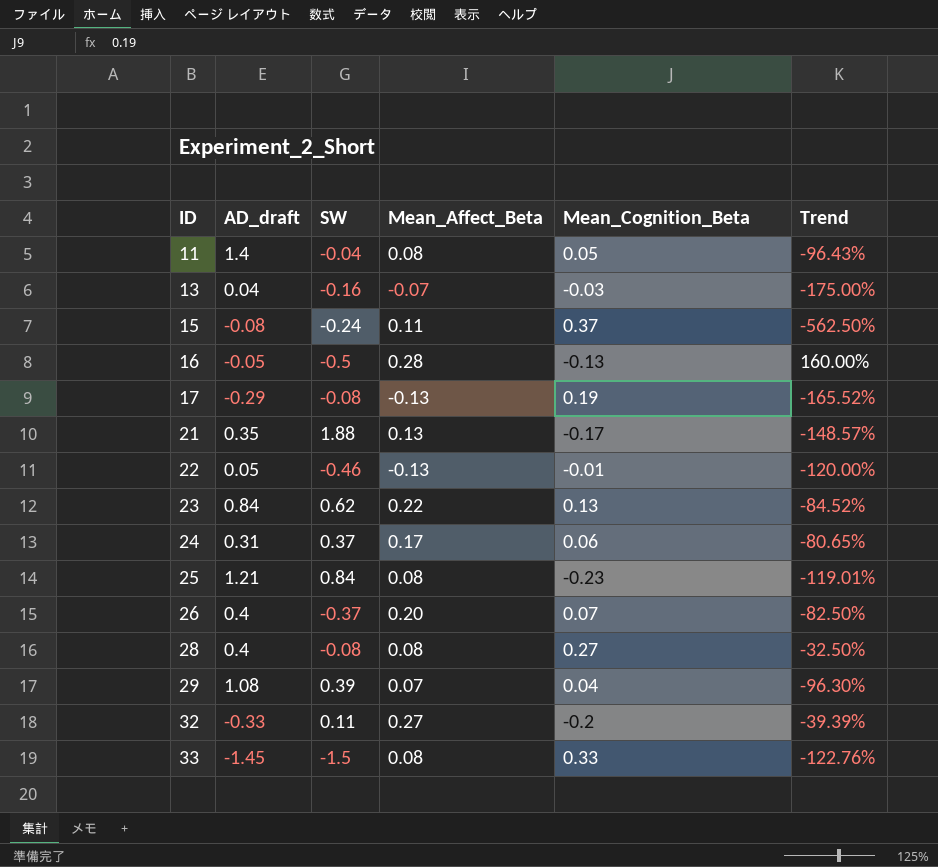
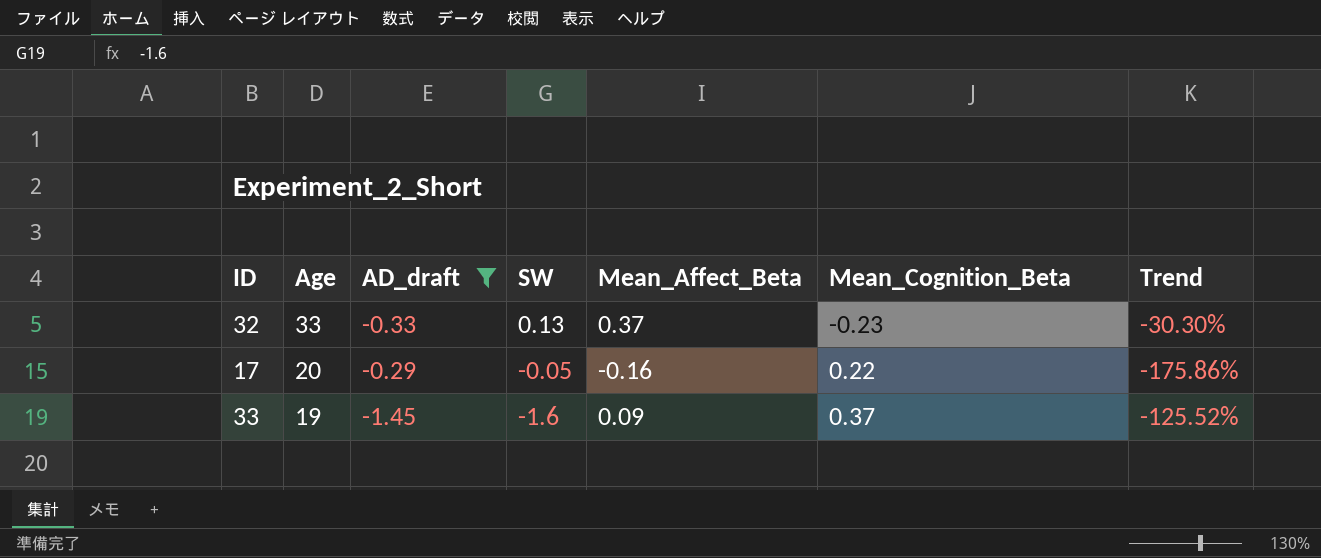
filter: none -> AD_draft <= -0.29
row order: ID ascending -> Age descending
column Age | position: none -> 2
32 | SW: 0.11 -> 0.13
32 | Mean_Affect_Beta: 0.27 -> 0.37
32 | Mean_Cognition_Beta: -0.2 -> -0.23
32 | Trend: -39.39% -> -30.30%
17 | SW: -0.08 -> -0.05
17 | Mean_Affect_Beta: -0.13 -> -0.16
17 | Mean_Cognition_Beta: 0.19 -> 0.22
17 | Trend: -165.52% -> -175.86%
33 | SW: -1.5 -> -1.6
33 | Mean_Affect_Beta: 0.08 -> 0.09
33 | Mean_Cognition_Beta: 0.33 -> 0.37
33 | Trend: -122.76% -> -125.52%

